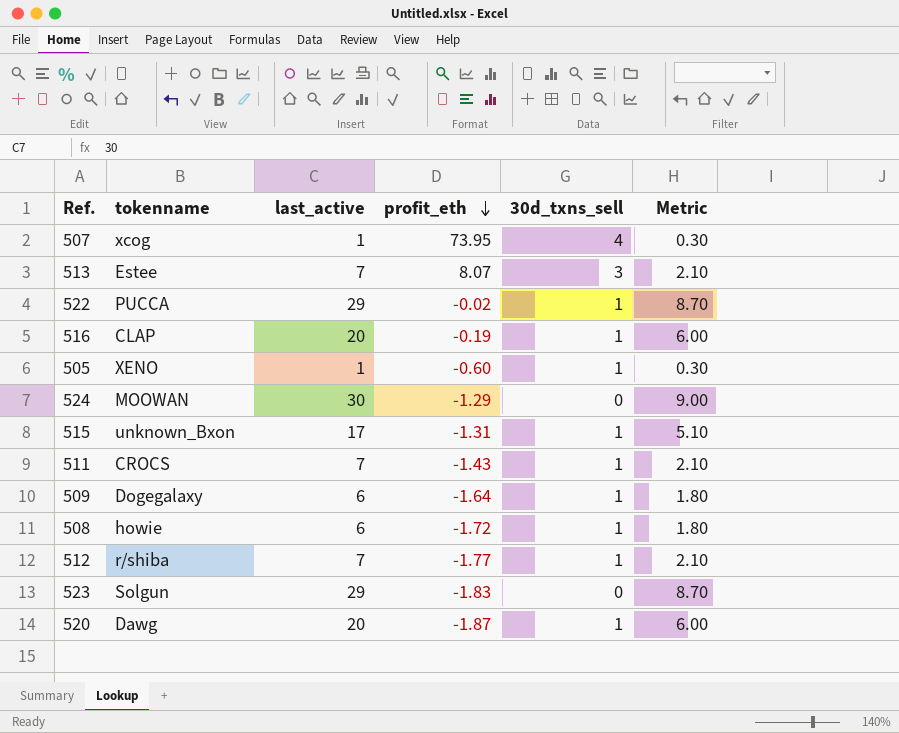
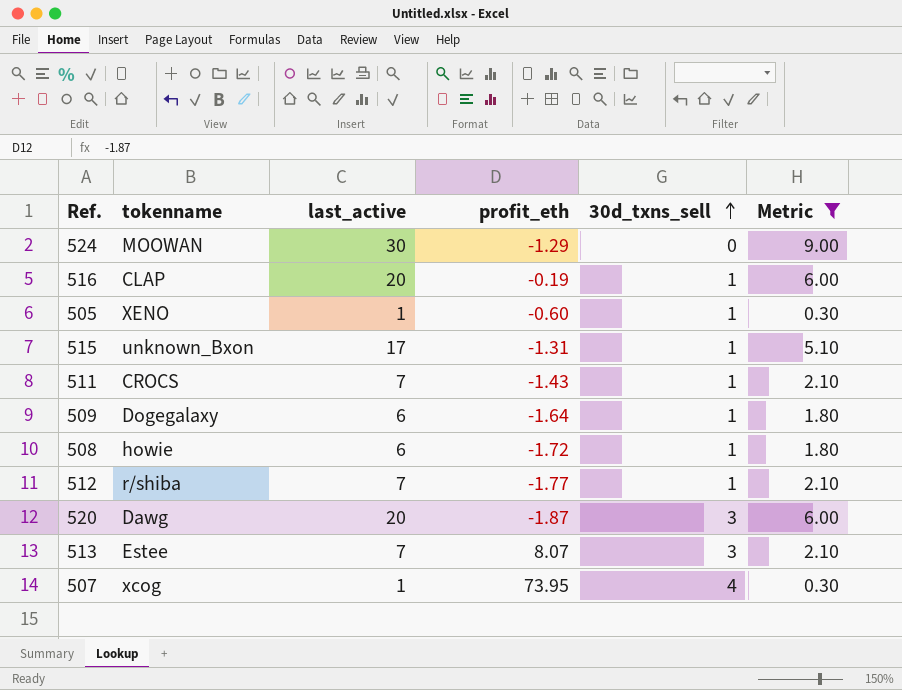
filter: none -> Metric != 8.70
row order: profit_eth descending -> 30d_txns_sell ascending
520 | 30d_txns_sell: 1 -> 3

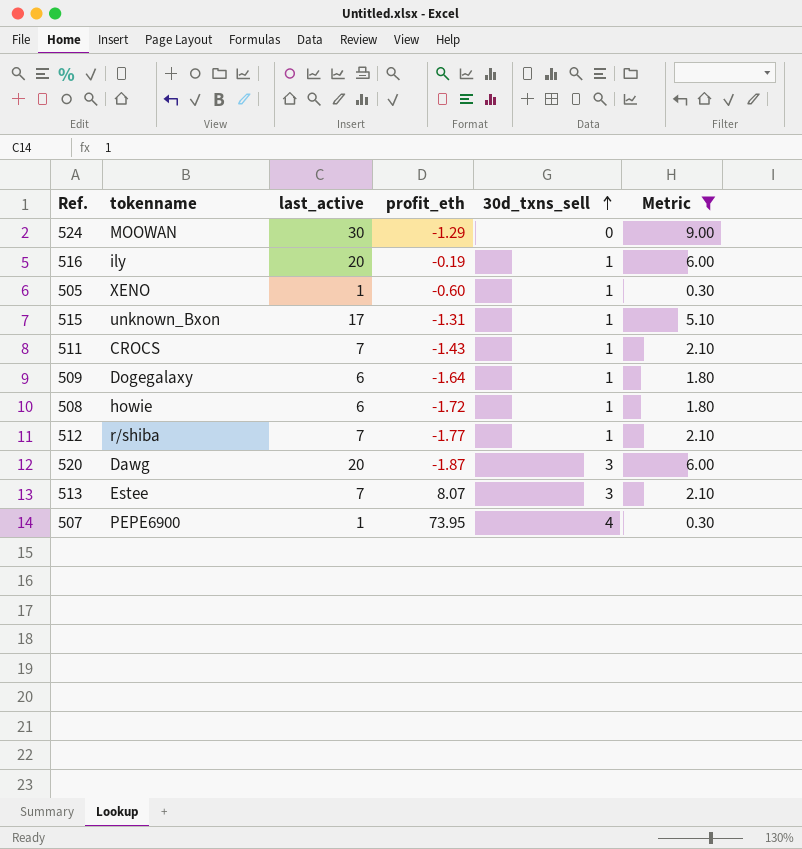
516 | tokenname: CLAP -> ily
507 | tokenname: xcog -> PEPE6900

